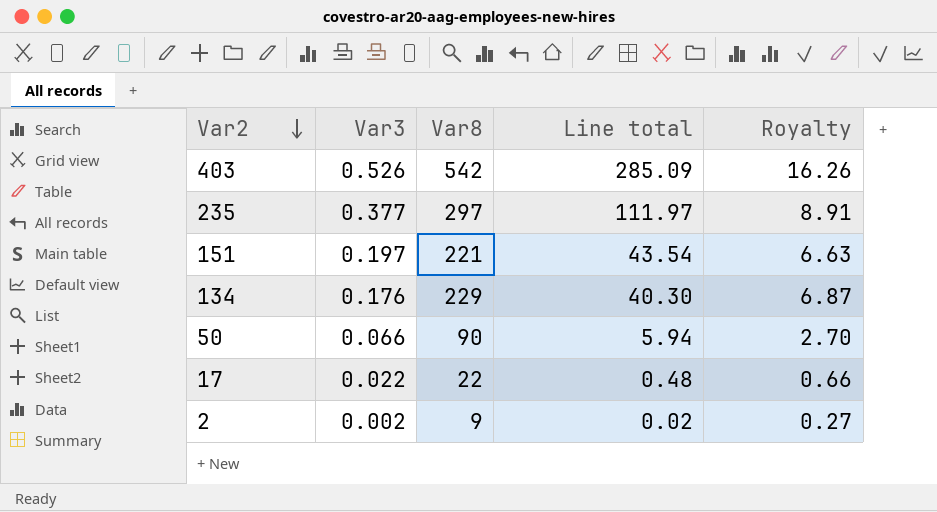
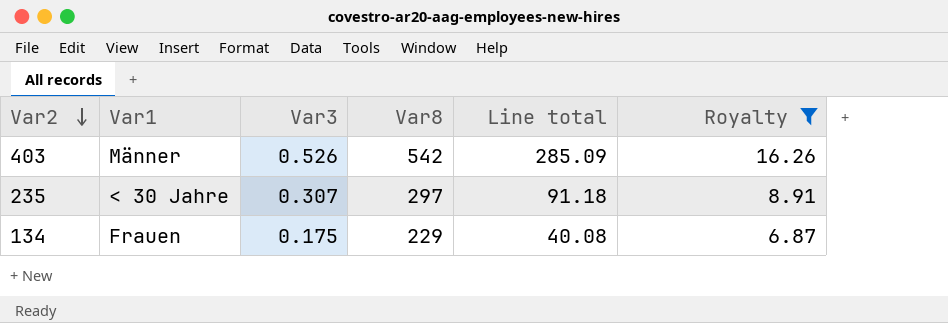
filter: none -> Royalty >= 6.87
column Var1 | position: none -> 2
235 | Var3: 0.377 -> 0.307
235 | Line total: 111.97 -> 91.18
134 | Var3: 0.176 -> 0.175
134 | Line total: 40.30 -> 40.08

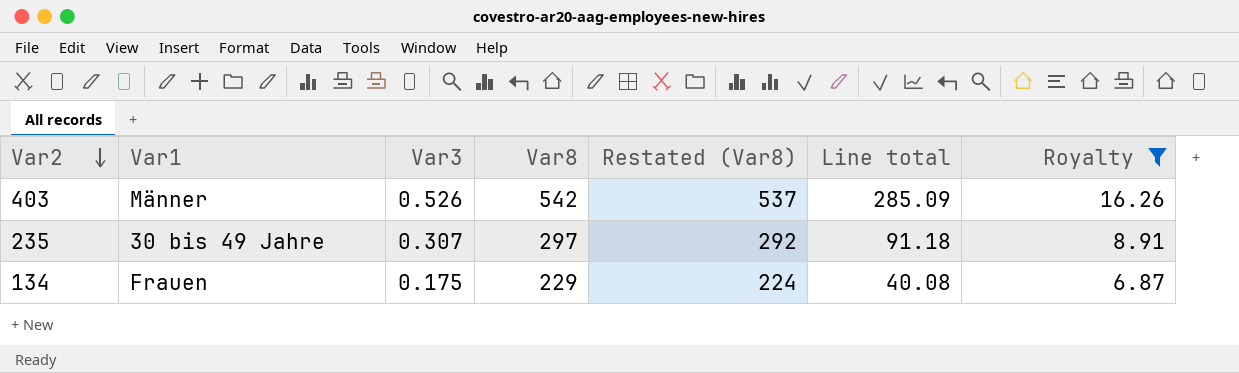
column Restated (Var8) | formula: none -> [Var8] - 5
235 | Var1: < 30 Jahre -> 30 bis 49 Jahre

